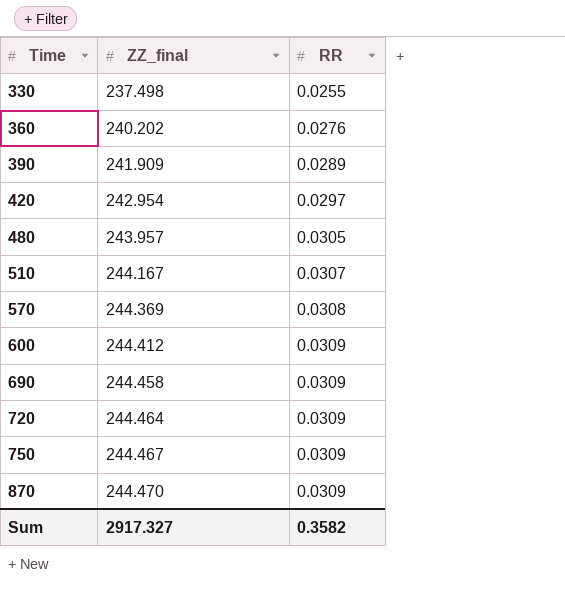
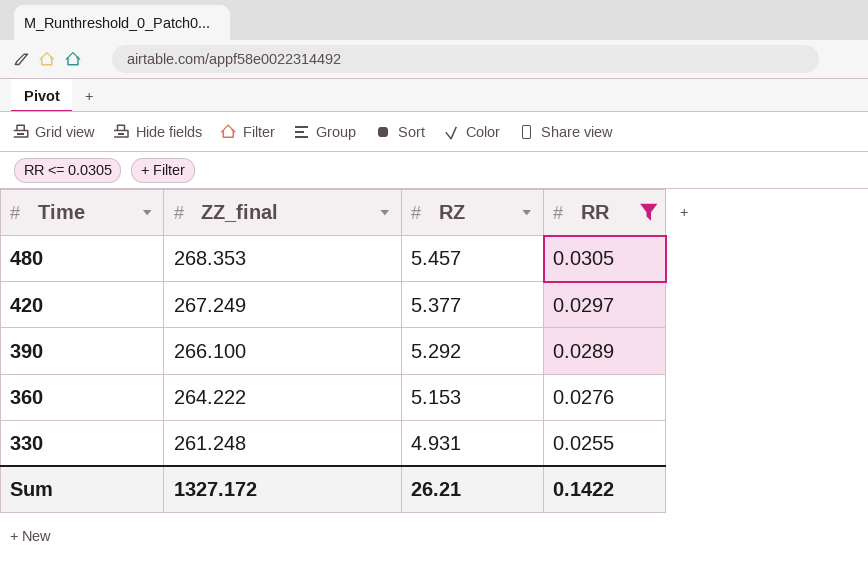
filter: none -> RR <= 0.0305
row order: Time ascending -> Time descending
column RZ | position: none -> 3
480 | ZZ_final: 243.957 -> 268.353
420 | ZZ_final: 242.954 -> 267.249
390 | ZZ_final: 241.909 -> 266.100
360 | ZZ_final: 240.202 -> 264.222
330 | ZZ_final: 237.498 -> 261.248
Sum | ZZ_final: 2917.327 -> 1327.172
Sum | RR: 0.3582 -> 0.1422

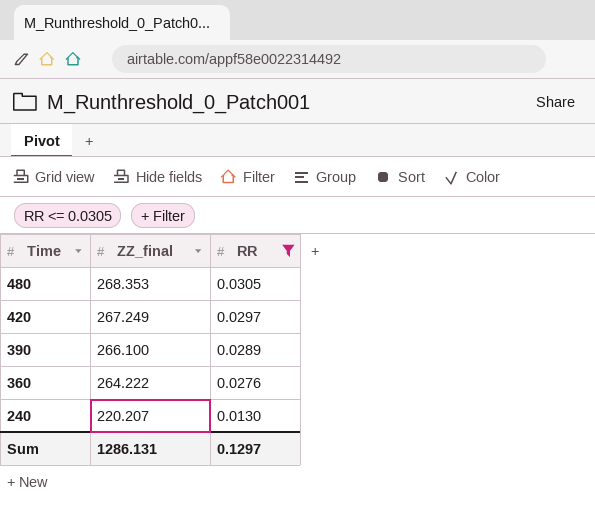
column RZ | position: 3 -> none
row 330: 261.248 | 4.931 | 0.0255 -> none
row 240: none -> 220.207 | 0.0130
Sum | ZZ_final: 1327.172 -> 1286.131
Sum | RR: 0.1422 -> 0.1297

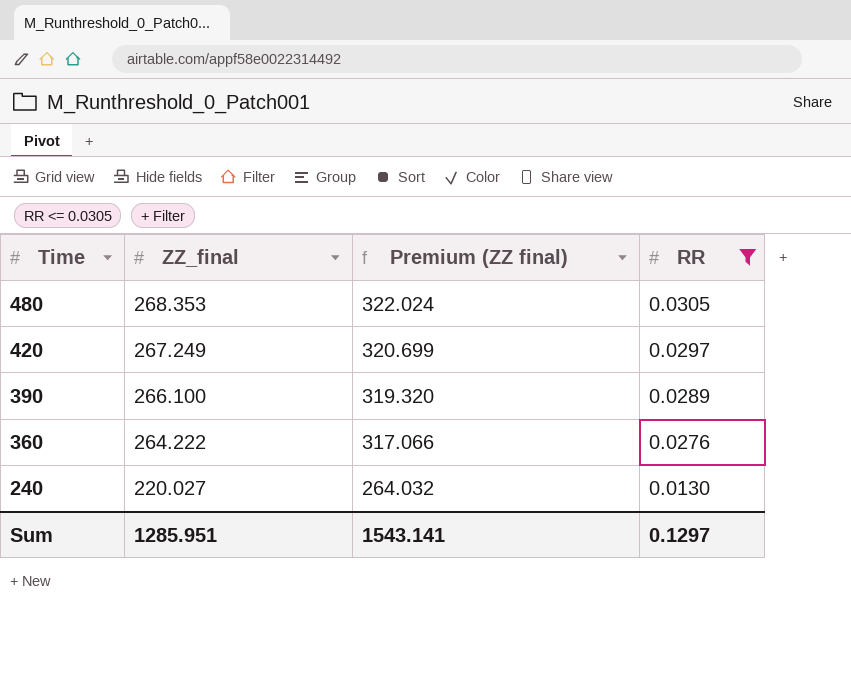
column Premium (ZZ final) | formula: none -> [ZZ_final] * 1.2
240 | ZZ_final: 220.207 -> 220.027
Sum | ZZ_final: 1286.131 -> 1285.951

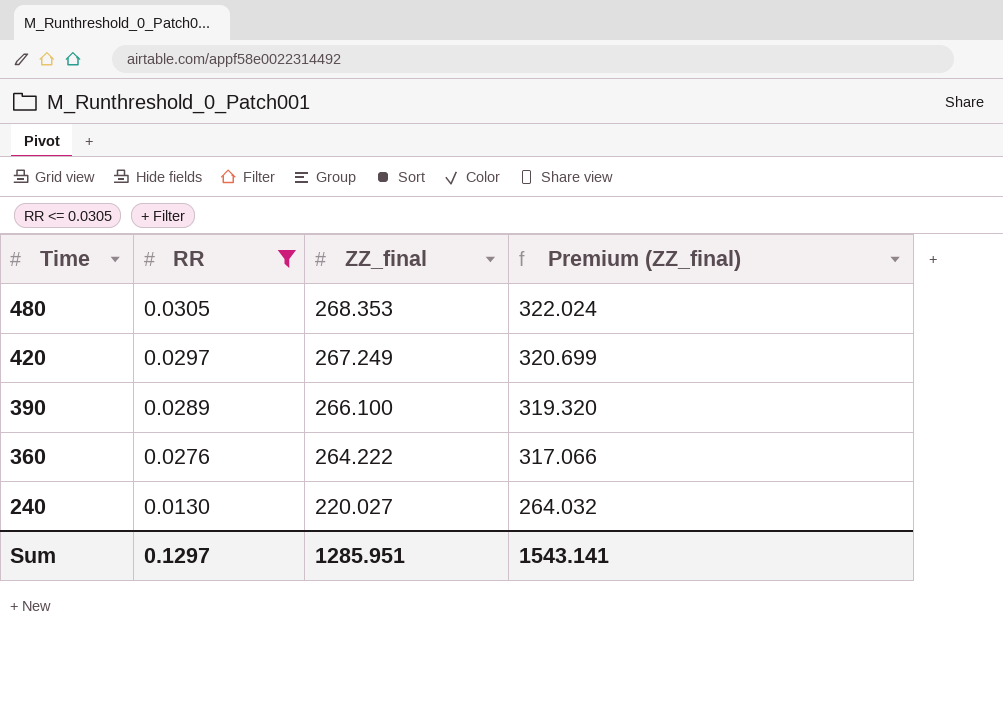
column RR | position: 4 -> 2
column name: Premium (ZZ final) -> Premium (ZZ_final)

